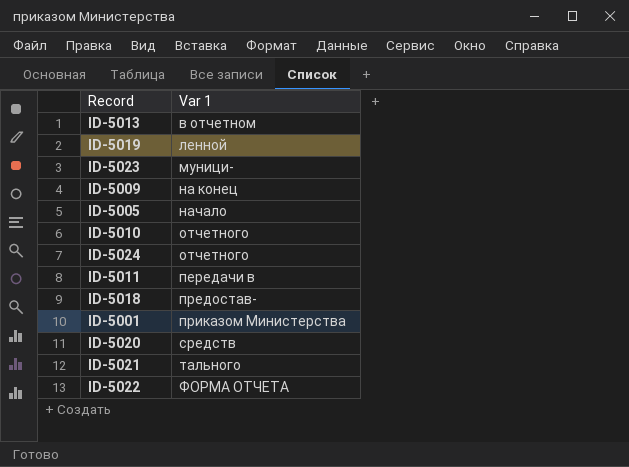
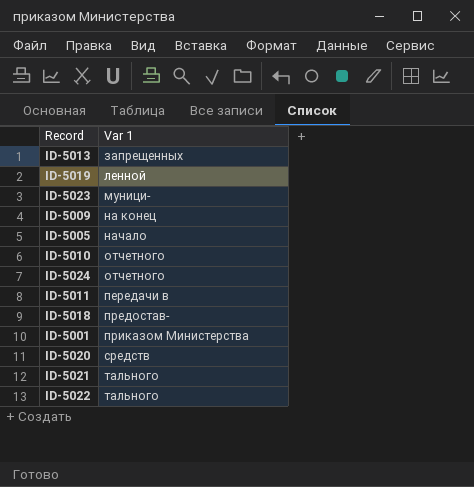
ID-5013 | Var 1: в отчетном -> запрещенных
ID-5022 | Var 1: ФОРМА ОТЧЕТА -> тального

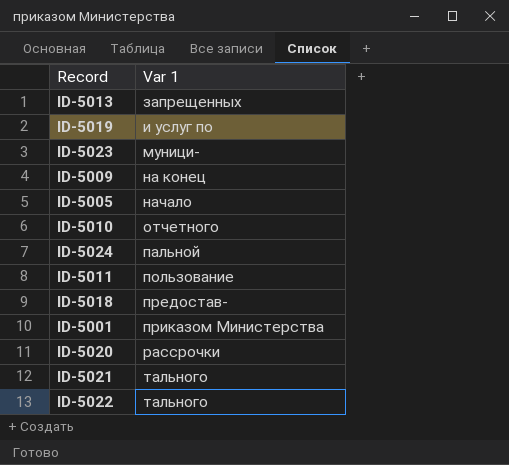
ID-5019 | Var 1: ленной -> и услуг по
ID-5024 | Var 1: отчетного -> пальной
ID-5011 | Var 1: передачи в -> пользование
ID-5020 | Var 1: средств -> рассрочки

